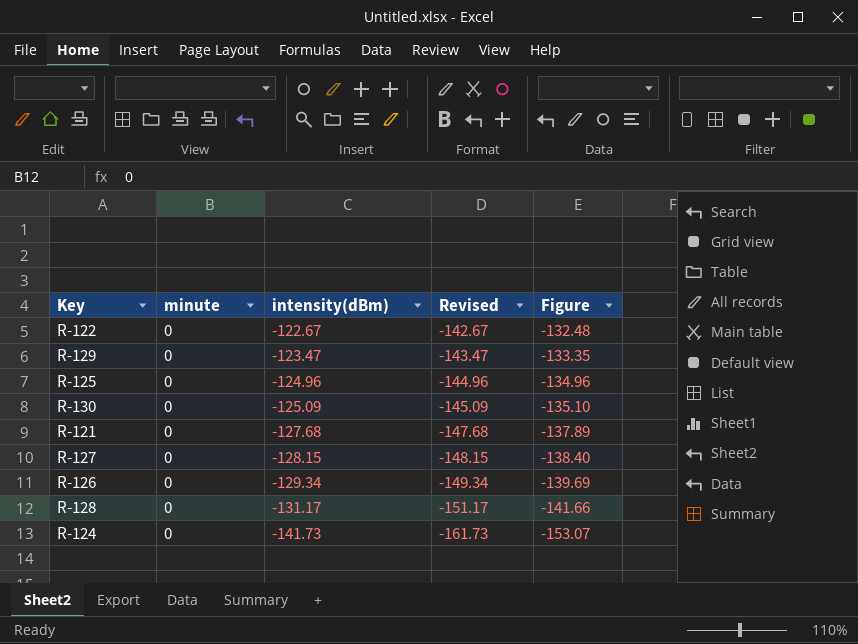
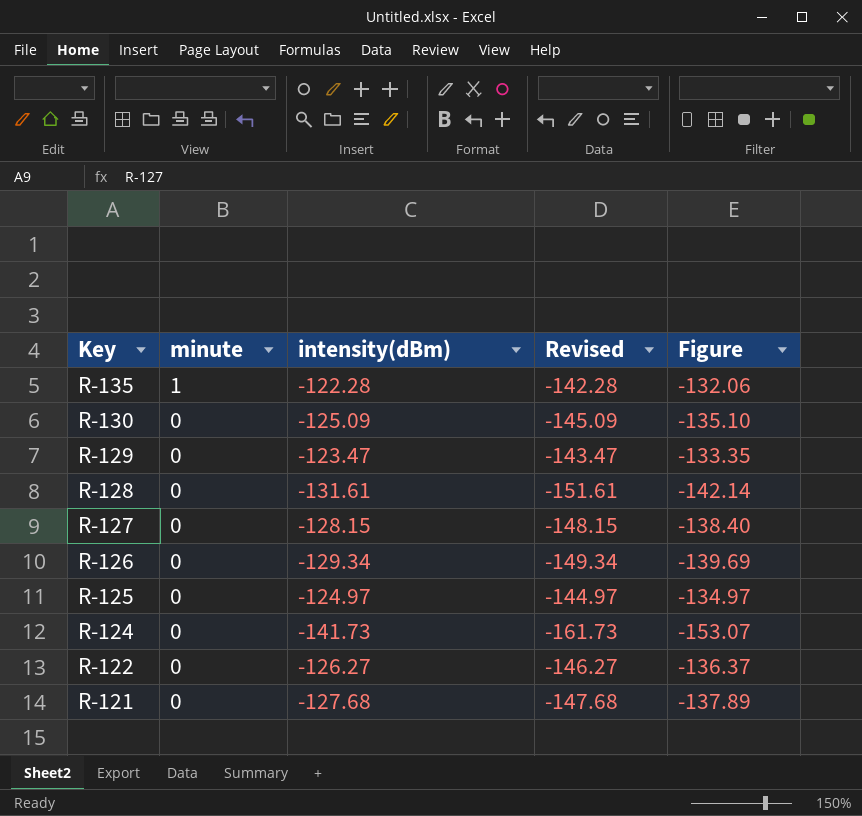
row order: intensity(dBm) descending -> Key descending
row R-135: none -> 1 | -122.28 | -142.28 | -132.06
R-128 | intensity(dBm): -131.17 -> -131.61
R-128 | Revised: -151.17 -> -151.61
R-128 | Figure: -141.66 -> -142.14
R-125 | intensity(dBm): -124.96 -> -124.97
R-125 | Revised: -144.96 -> -144.97
R-125 | Figure: -134.96 -> -134.97
R-122 | intensity(dBm): -122.67 -> -126.27
R-122 | Revised: -142.67 -> -146.27
R-122 | Figure: -132.48 -> -136.37

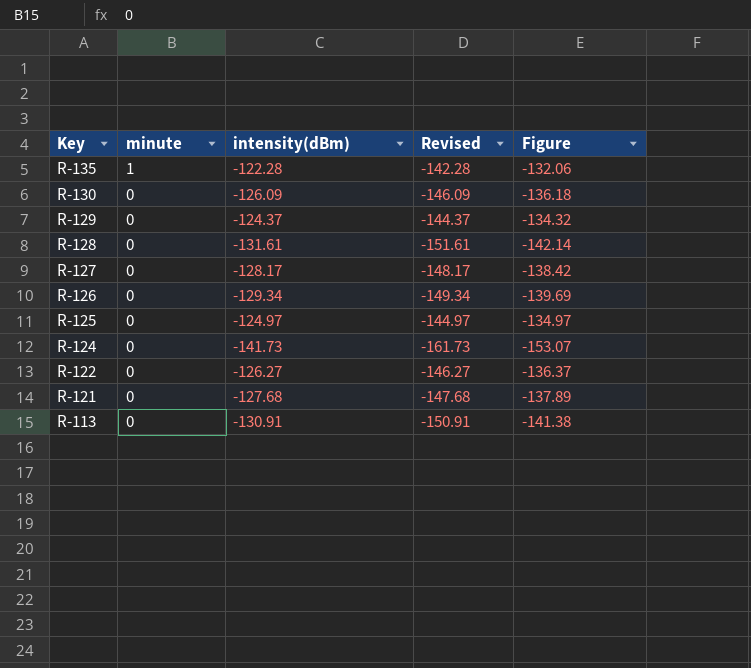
R-130 | intensity(dBm): -125.09 -> -126.09
R-130 | Revised: -145.09 -> -146.09
R-130 | Figure: -135.10 -> -136.18
R-129 | intensity(dBm): -123.47 -> -124.37
R-129 | Revised: -143.47 -> -144.37
R-129 | Figure: -133.35 -> -134.32
R-127 | intensity(dBm): -128.15 -> -128.17
R-127 | Revised: -148.15 -> -148.17
R-127 | Figure: -138.40 -> -138.42
row R-113: none -> 0 | -130.91 | -150.91 | -141.38

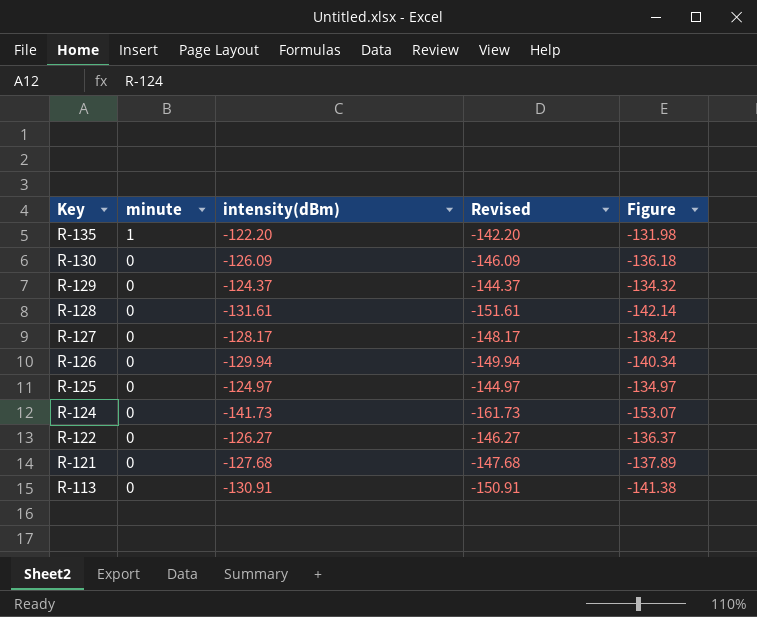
R-135 | intensity(dBm): -122.28 -> -122.20
R-135 | Revised: -142.28 -> -142.20
R-135 | Figure: -132.06 -> -131.98
R-126 | intensity(dBm): -129.34 -> -129.94
R-126 | Revised: -149.34 -> -149.94
R-126 | Figure: -139.69 -> -140.34

